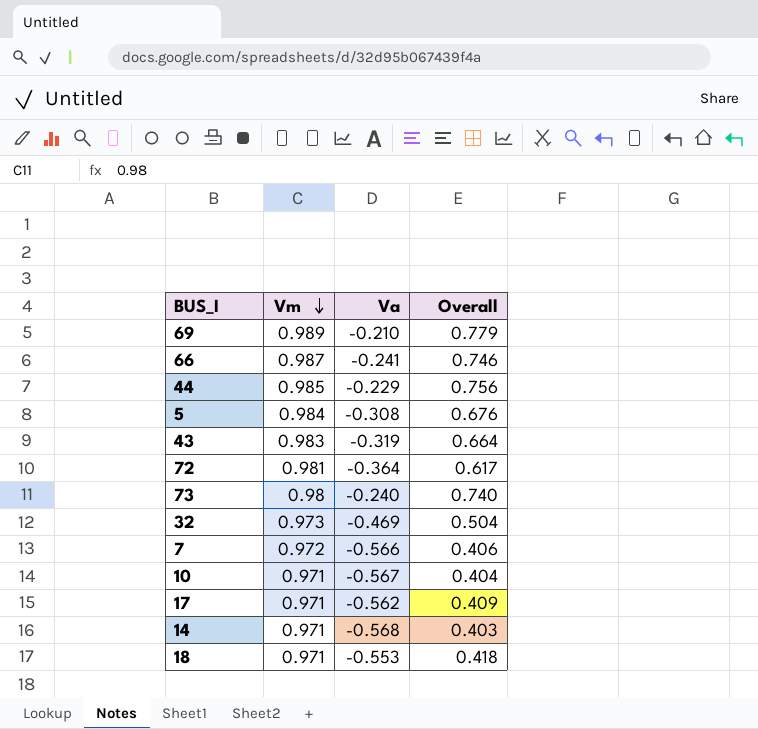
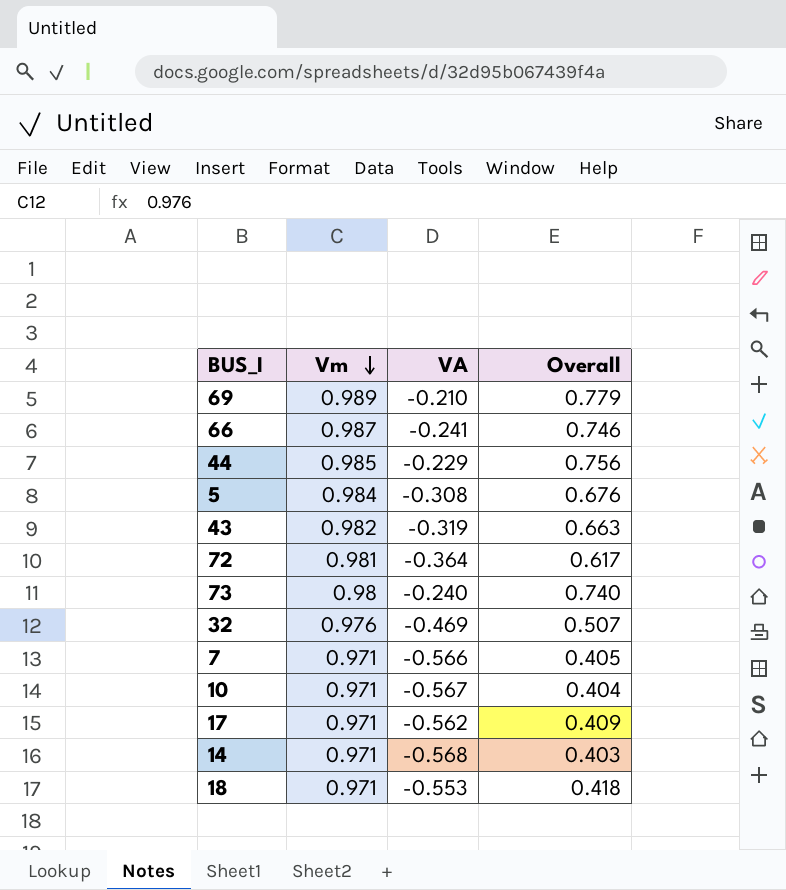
column name: Va -> VA
43 | Vm: 0.983 -> 0.982
43 | Overall: 0.664 -> 0.663
32 | Vm: 0.973 -> 0.976
32 | Overall: 0.504 -> 0.507
7 | Vm: 0.972 -> 0.971
7 | Overall: 0.406 -> 0.405

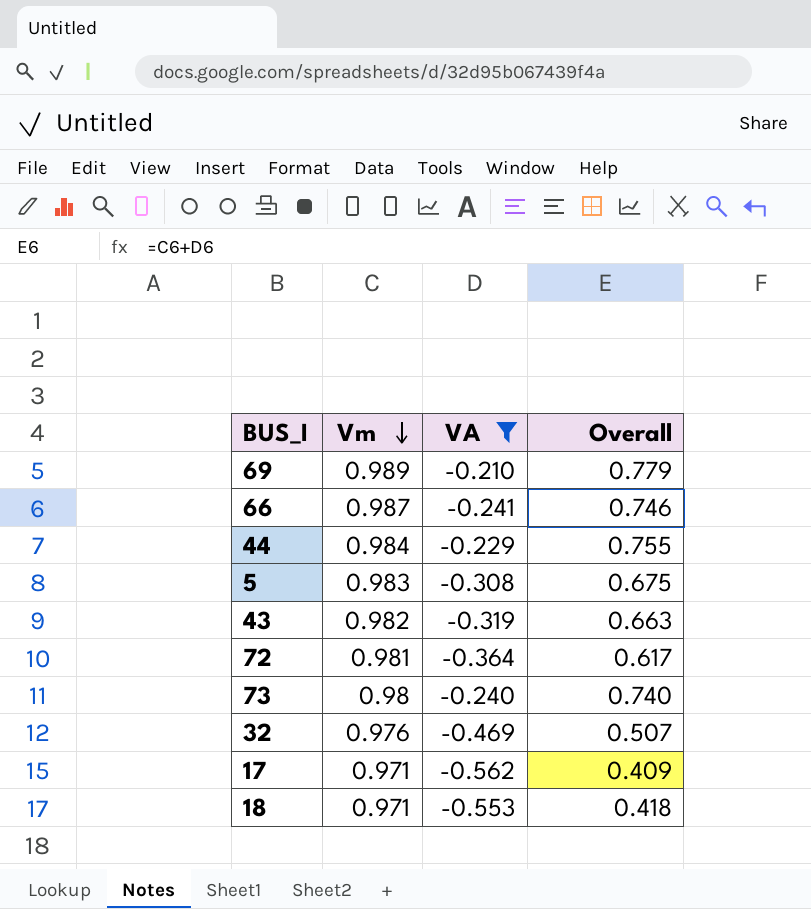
filter: none -> VA >= -0.562
44 | Vm: 0.985 -> 0.984
44 | Overall: 0.756 -> 0.755
5 | Vm: 0.984 -> 0.983
5 | Overall: 0.676 -> 0.675

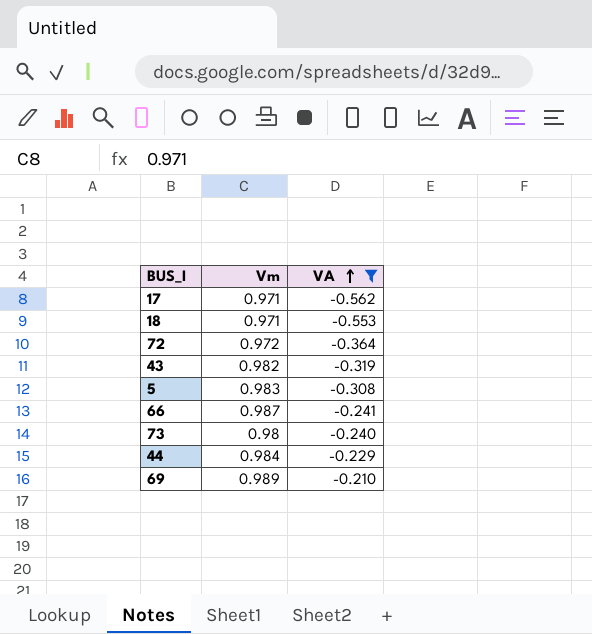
row order: Vm descending -> VA ascending
column Overall | formula: [Vm] + [VA] -> none
row 32: 0.976 | -0.469 | 0.507 -> none
72 | Vm: 0.981 -> 0.972

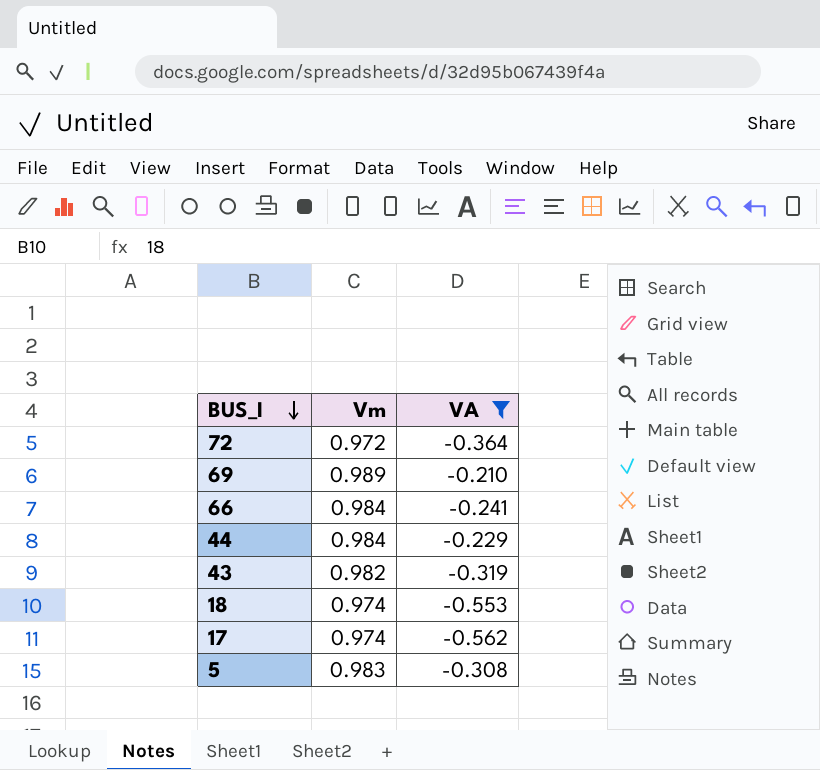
row order: VA ascending -> BUS_I descending
row 73: 0.98 | -0.240 -> none
66 | Vm: 0.987 -> 0.984
18 | Vm: 0.971 -> 0.974
17 | Vm: 0.971 -> 0.974

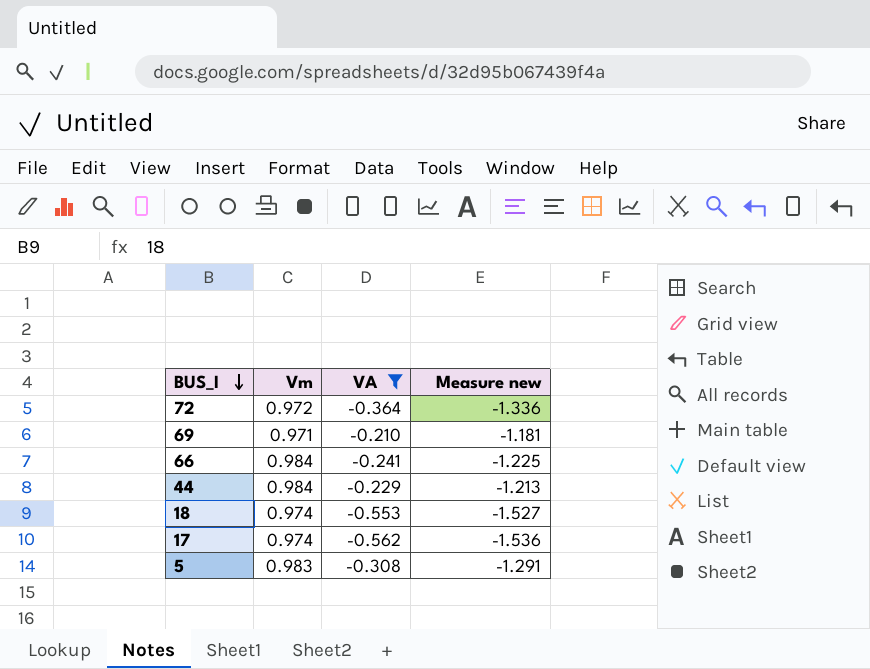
column Measure new | formula: none -> [VA] - [Vm]
row 43: 0.982 | -0.319 -> none
69 | Vm: 0.989 -> 0.971

